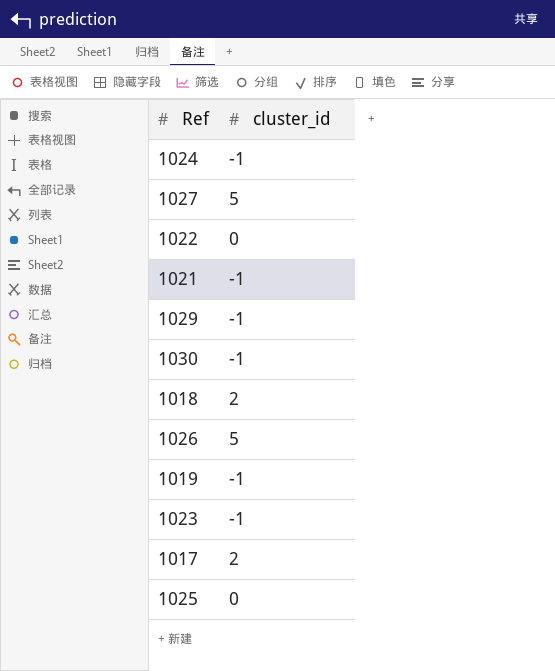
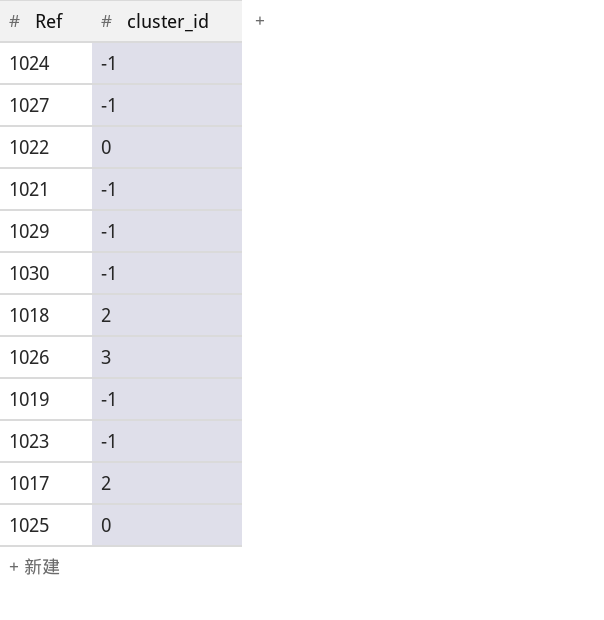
1027 | cluster_id: 5 -> -1
1026 | cluster_id: 5 -> 3

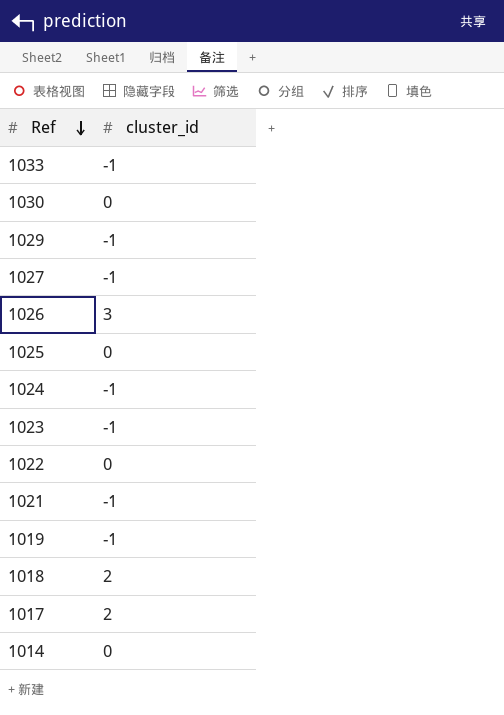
row order: none -> Ref descending
row 1033: none -> -1
1030 | cluster_id: -1 -> 0
row 1014: none -> 0

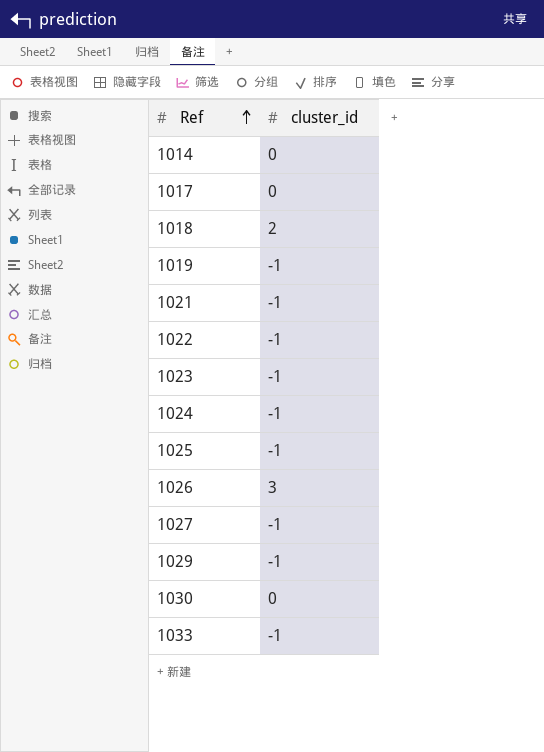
row order: Ref descending -> Ref ascending
1017 | cluster_id: 2 -> 0
1022 | cluster_id: 0 -> -1
1025 | cluster_id: 0 -> -1

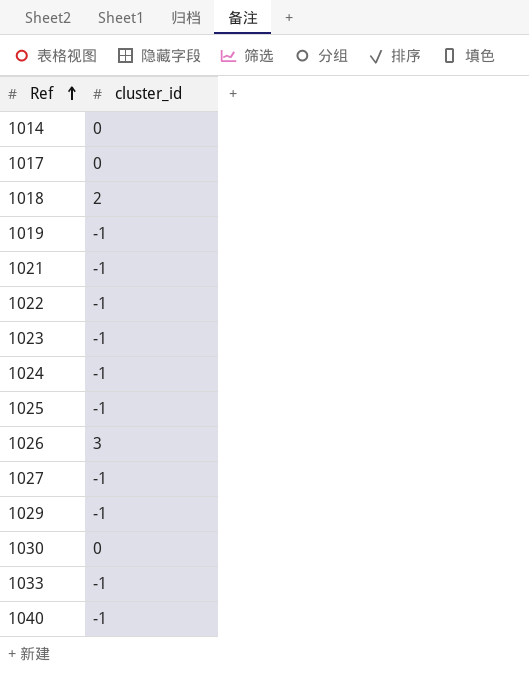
row 1040: none -> -1

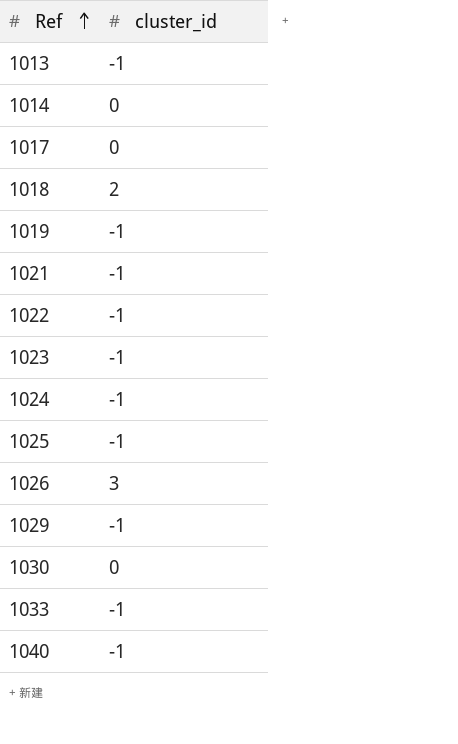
row 1027: -1 -> none
row 1013: none -> -1

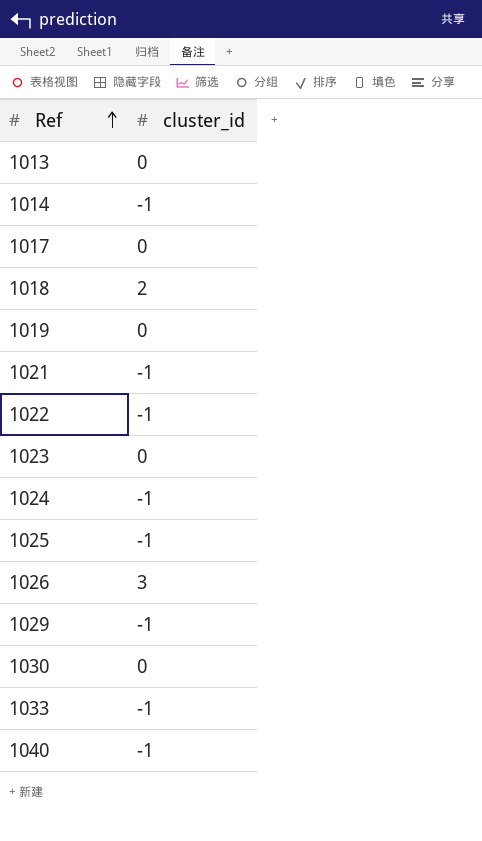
1013 | cluster_id: -1 -> 0
1014 | cluster_id: 0 -> -1
1019 | cluster_id: -1 -> 0
1023 | cluster_id: -1 -> 0

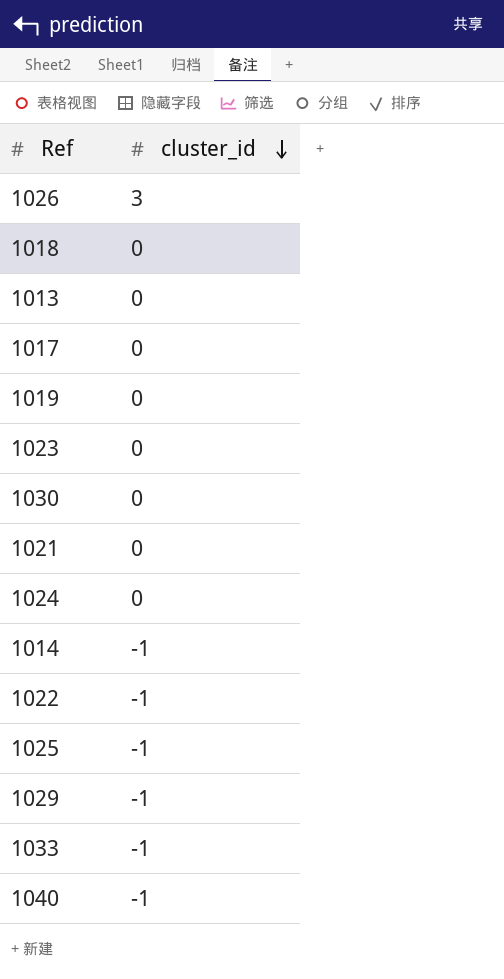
row order: Ref ascending -> cluster_id descending
1018 | cluster_id: 2 -> 0
1021 | cluster_id: -1 -> 0
1024 | cluster_id: -1 -> 0

